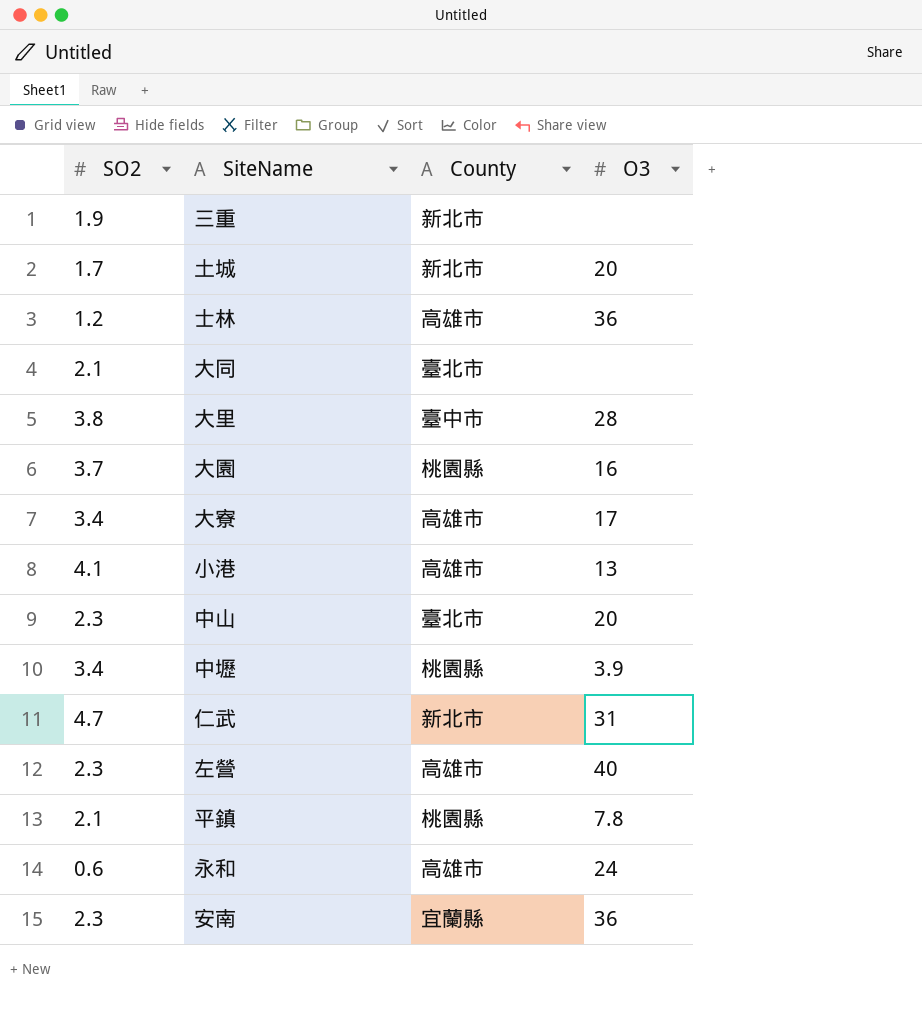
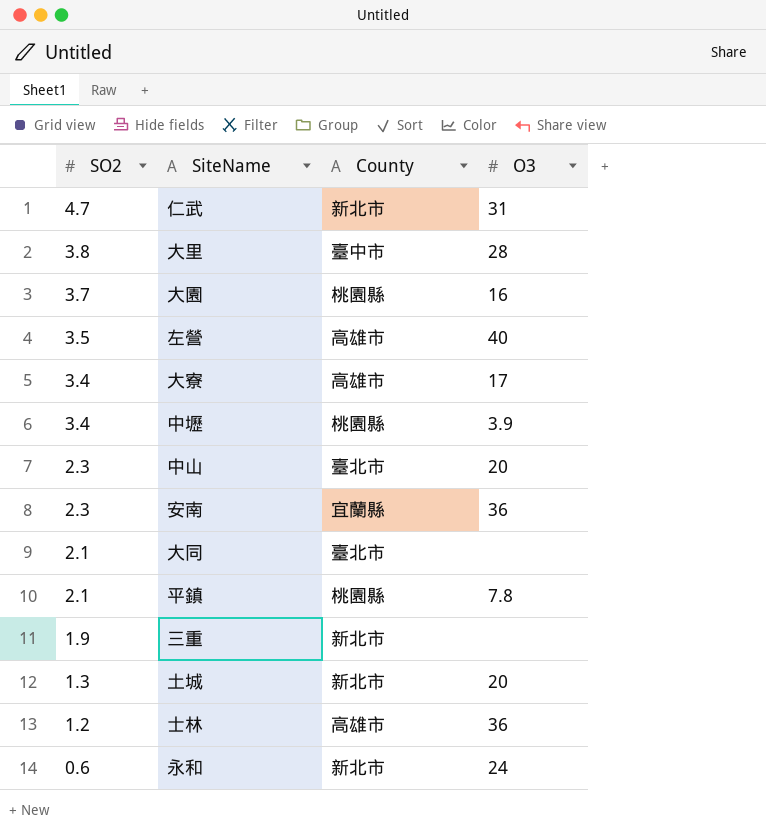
row order: none -> SO2 descending
row 小港: 4.1 | 高雄市 | 13 -> none
左營 | SO2: 2.3 -> 3.5
土城 | SO2: 1.7 -> 1.3
永和 | County: 高雄市 -> 新北市

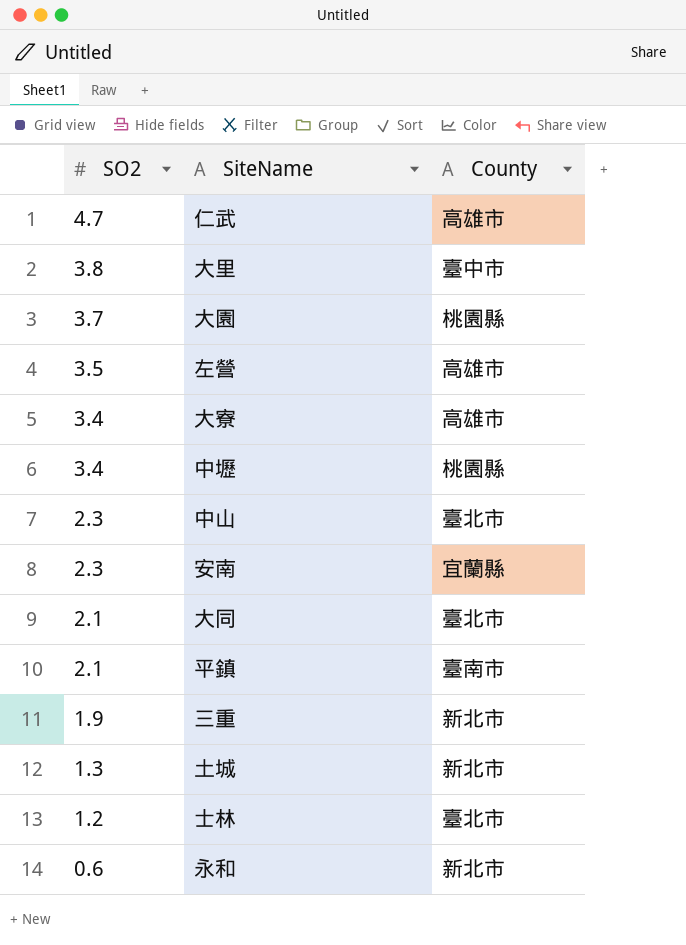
column O3 | position: 4 -> none
仁武 | County: 新北市 -> 高雄市
平鎮 | County: 桃園縣 -> 臺南市
士林 | County: 高雄市 -> 臺北市

